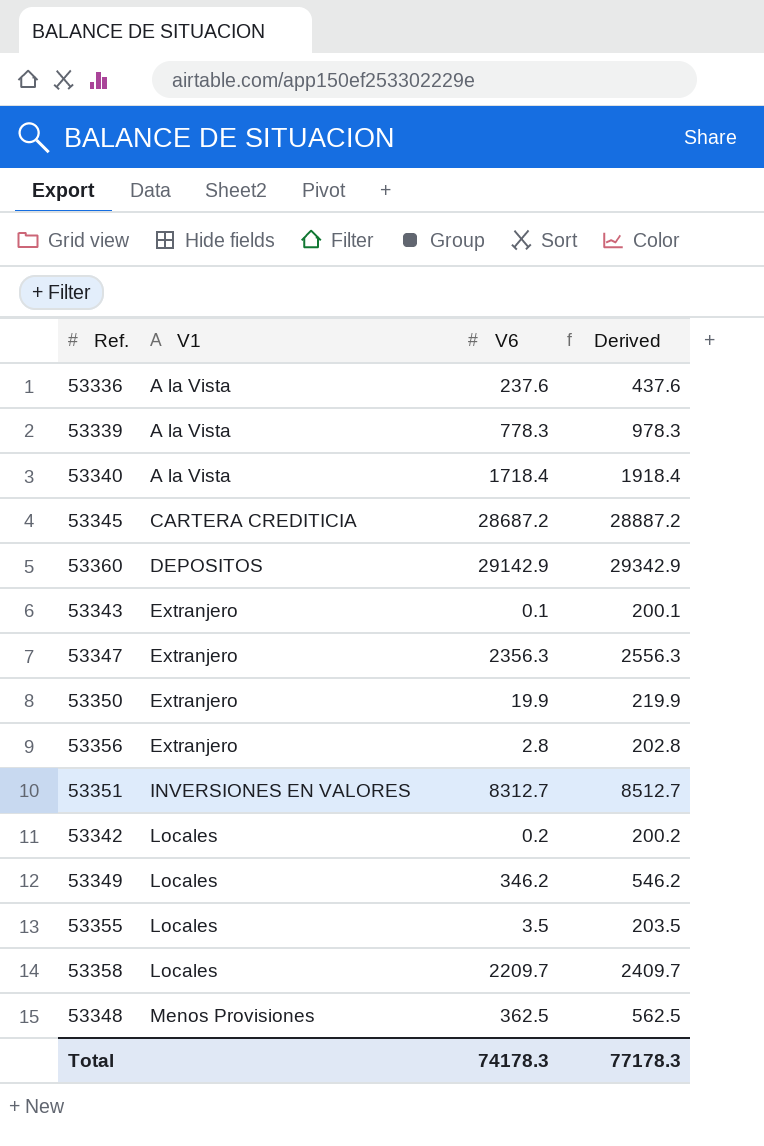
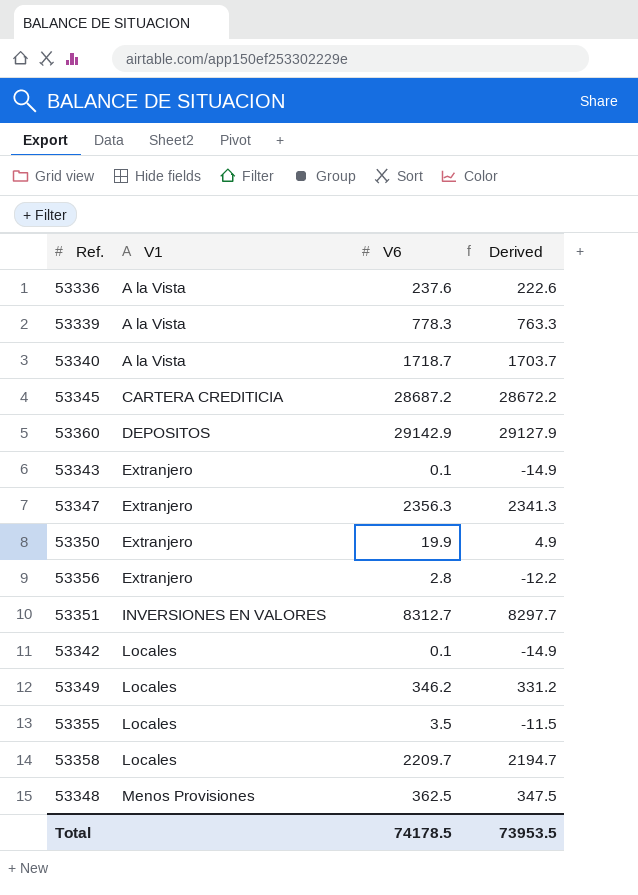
column Derived | formula: [V6] + 200 -> [V6] - 15
53340 | V6: 1718.4 -> 1718.7
53342 | V6: 0.2 -> 0.1
Total | V6: 74178.3 -> 74178.5
Total | Derived: 77178.3 -> 73953.5

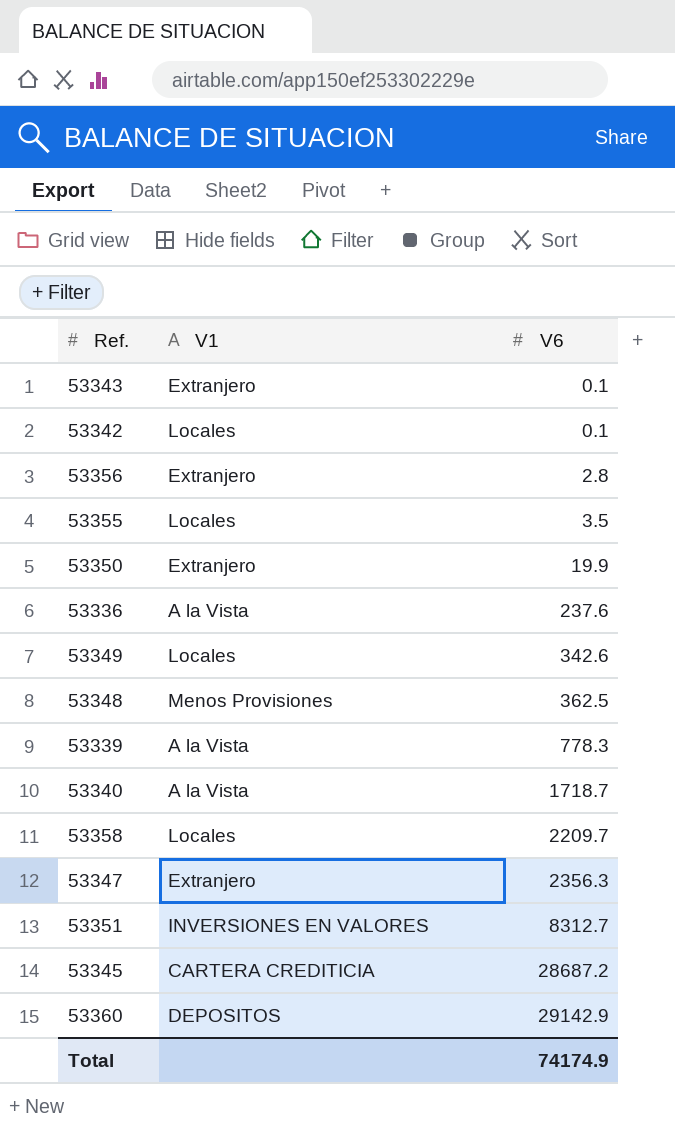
row order: V1 ascending -> V6 ascending
column Derived | formula: [V6] - 15 -> none
53349 | V6: 346.2 -> 342.6
Total | V6: 74178.5 -> 74174.9

